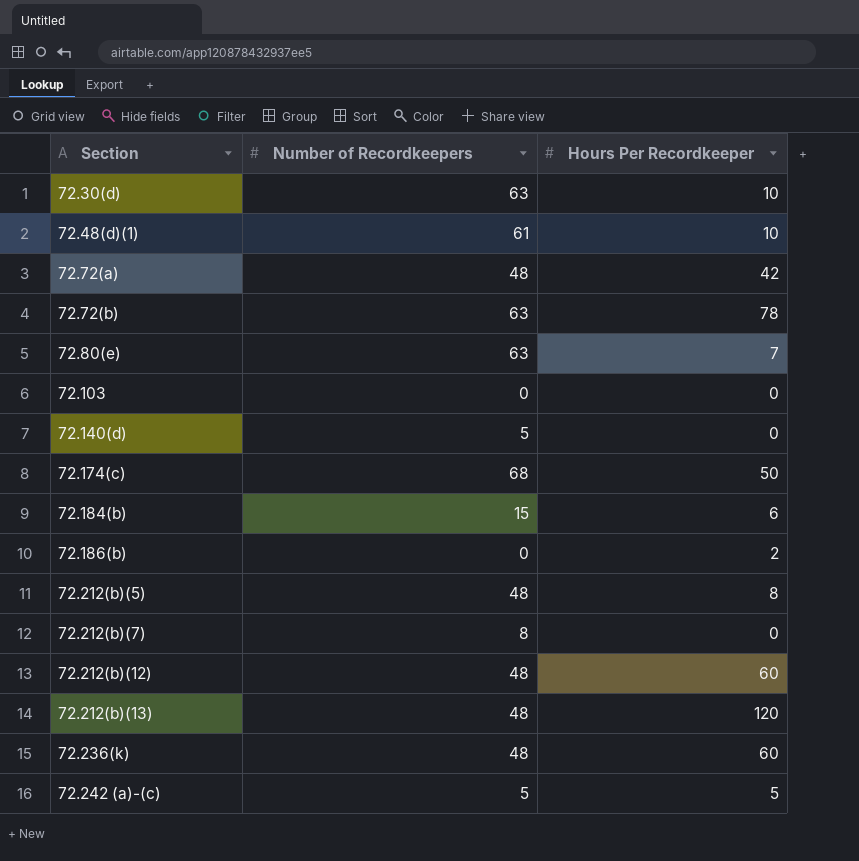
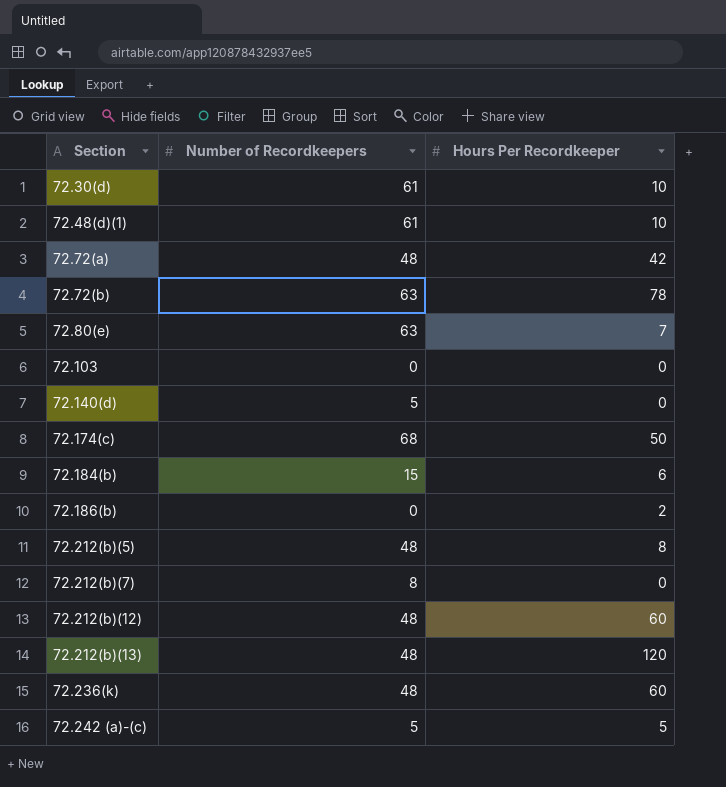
72.30(d) | Number of Recordkeepers: 63 -> 61

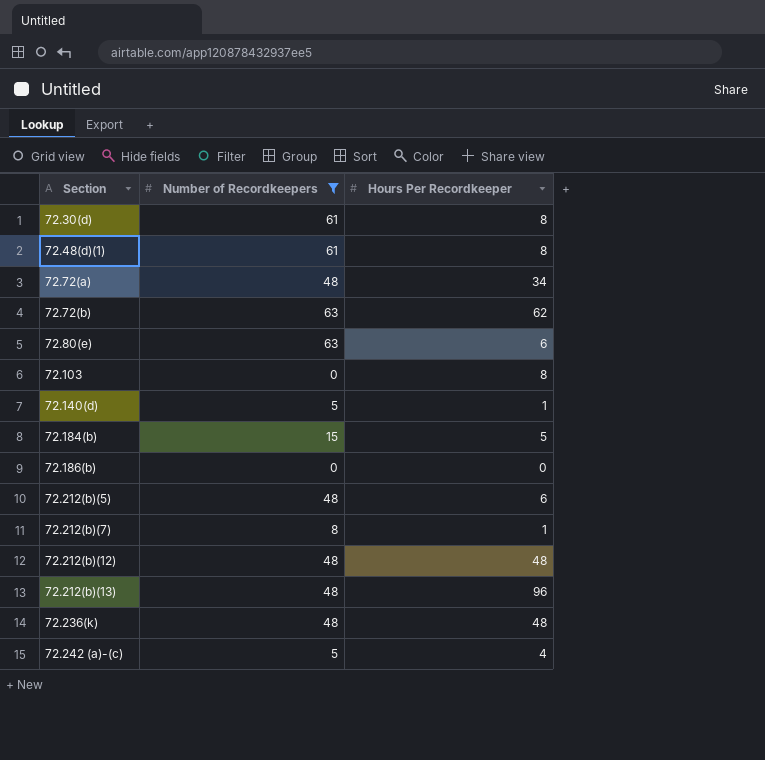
filter: none -> Number of Recordkeepers != 68
72.30(d) | Hours Per Recordkeeper: 10 -> 8
72.48(d)(1) | Hours Per Recordkeeper: 10 -> 8
72.72(a) | Hours Per Recordkeeper: 42 -> 34
72.72(b) | Hours Per Recordkeeper: 78 -> 62
72.80(e) | Hours Per Recordkeeper: 7 -> 6
72.103 | Hours Per Recordkeeper: 0 -> 8
72.140(d) | Hours Per Recordkeeper: 0 -> 1
72.184(b) | Hours Per Recordkeeper: 6 -> 5
72.186(b) | Hours Per Recordkeeper: 2 -> 0
72.212(b)(5) | Hours Per Recordkeeper: 8 -> 6
72.212(b)(7) | Hours Per Recordkeeper: 0 -> 1
72.212(b)(12) | Hours Per Recordkeeper: 60 -> 48
72.212(b)(13) | Hours Per Recordkeeper: 120 -> 96
72.236(k) | Hours Per Recordkeeper: 60 -> 48
72.242 (a)-(c) | Hours Per Recordkeeper: 5 -> 4

